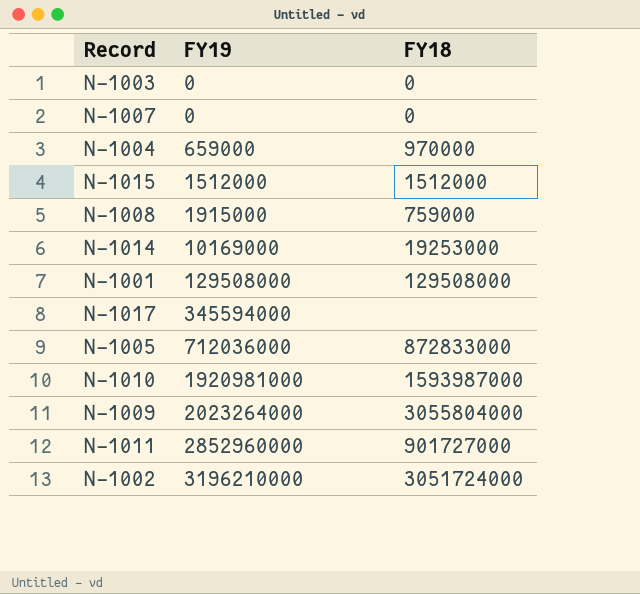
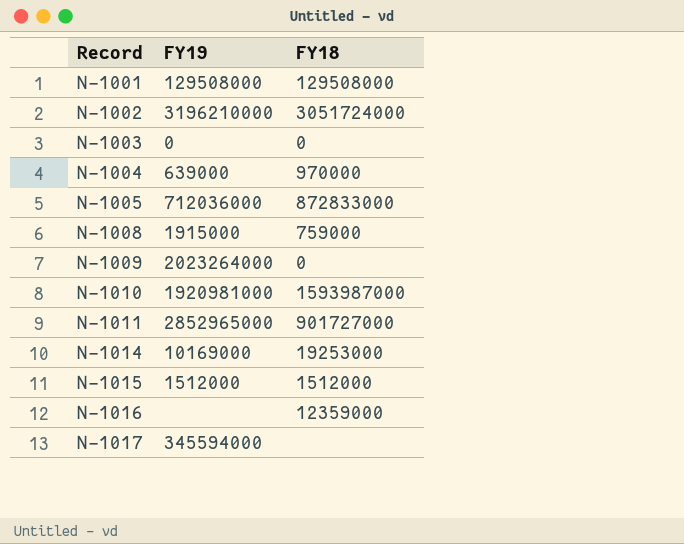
row order: FY19 ascending -> Record ascending
row N-1007: 0 | 0 -> none
N-1004 | FY19: 659000 -> 639000
N-1009 | FY18: 3055804000 -> 0
N-1011 | FY19: 2852960000 -> 2852965000
row N-1016: none -> none | 12359000

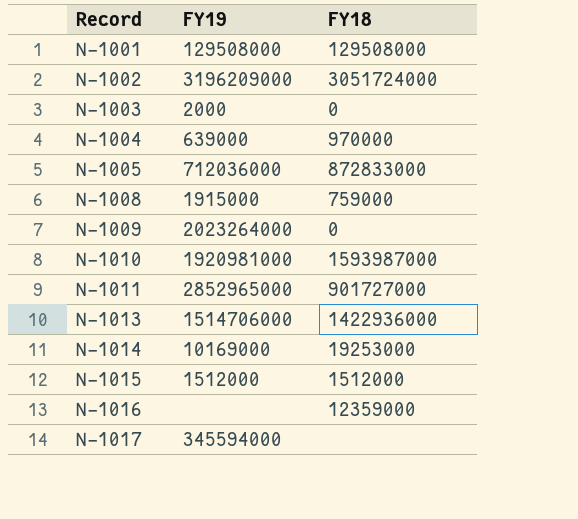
N-1002 | FY19: 3196210000 -> 3196209000
N-1003 | FY19: 0 -> 2000
row N-1013: none -> 1514706000 | 1422936000

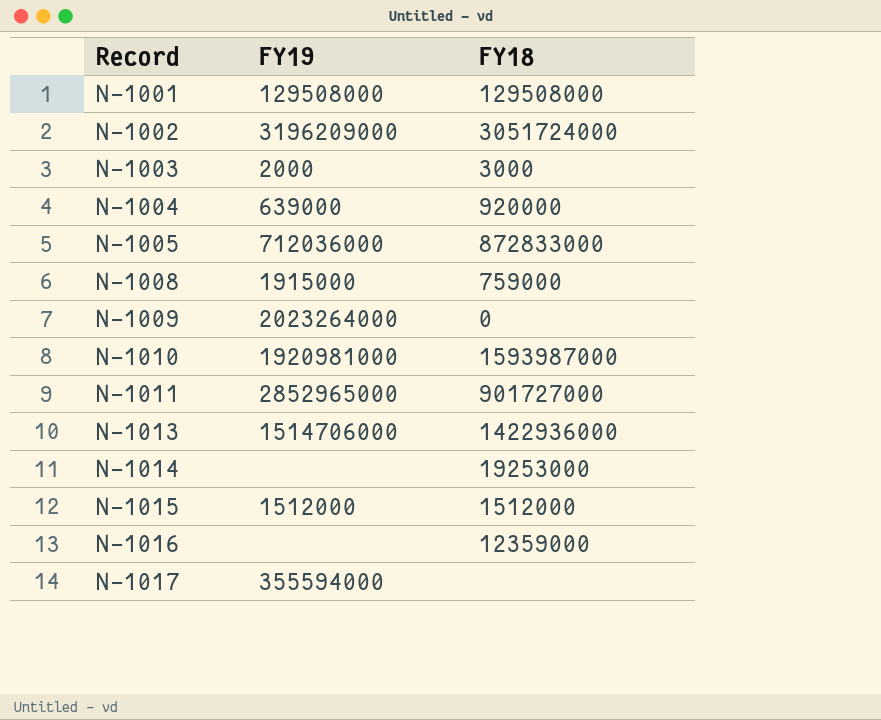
N-1003 | FY18: 0 -> 3000
N-1004 | FY18: 970000 -> 920000
N-1014 | FY19: 10169000 -> none
N-1017 | FY19: 345594000 -> 355594000

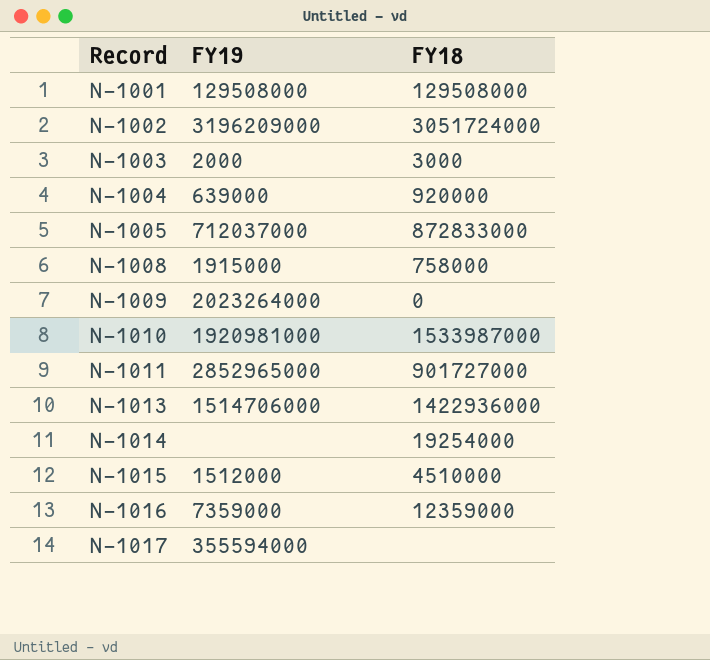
N-1005 | FY19: 712036000 -> 712037000
N-1008 | FY18: 759000 -> 758000
N-1010 | FY18: 1593987000 -> 1533987000
N-1014 | FY18: 19253000 -> 19254000
N-1015 | FY18: 1512000 -> 4510000
N-1016 | FY19: none -> 7359000

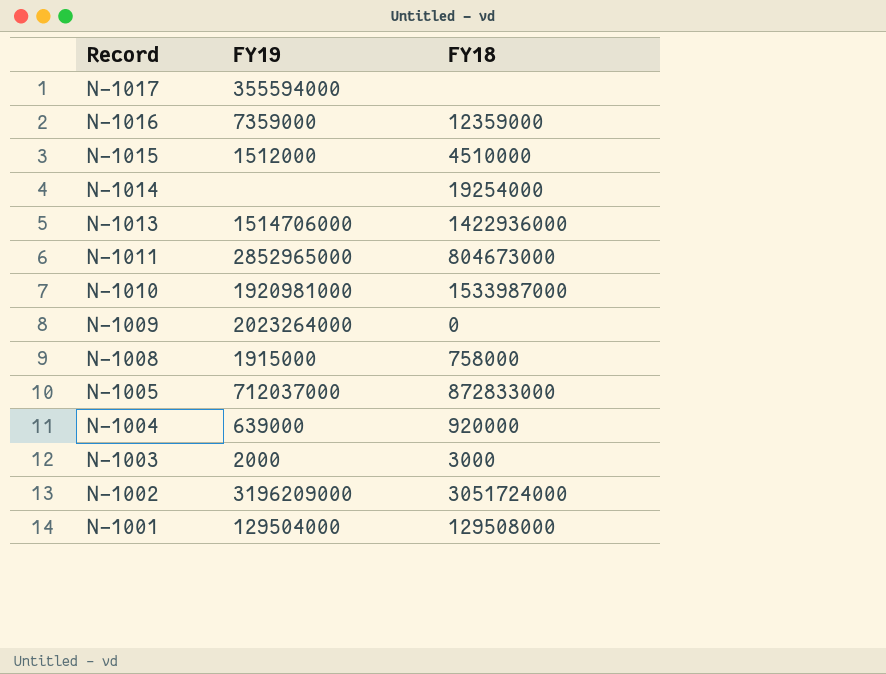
row order: Record ascending -> Record descending
N-1011 | FY18: 901727000 -> 804673000
N-1001 | FY19: 129508000 -> 129504000

